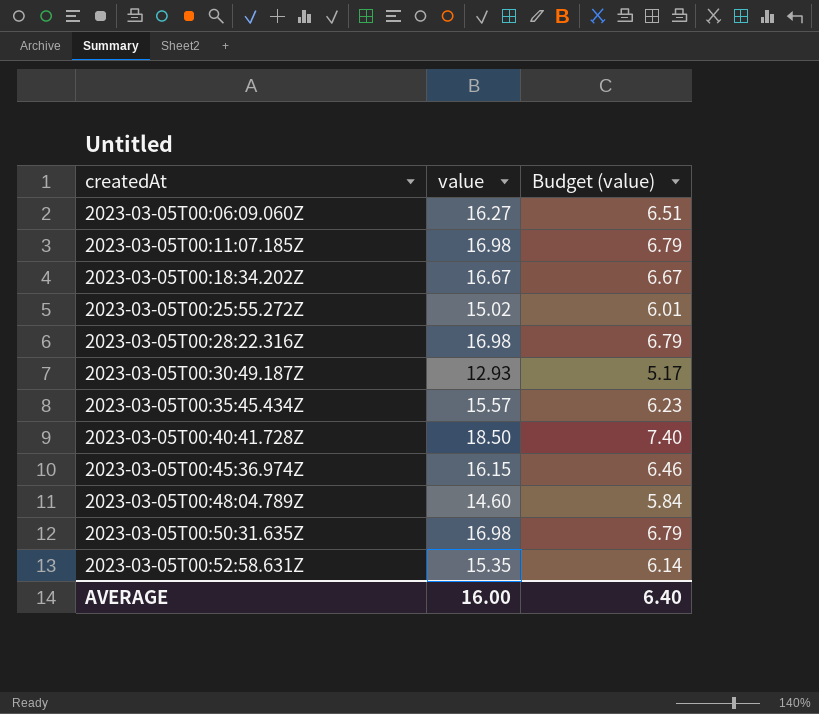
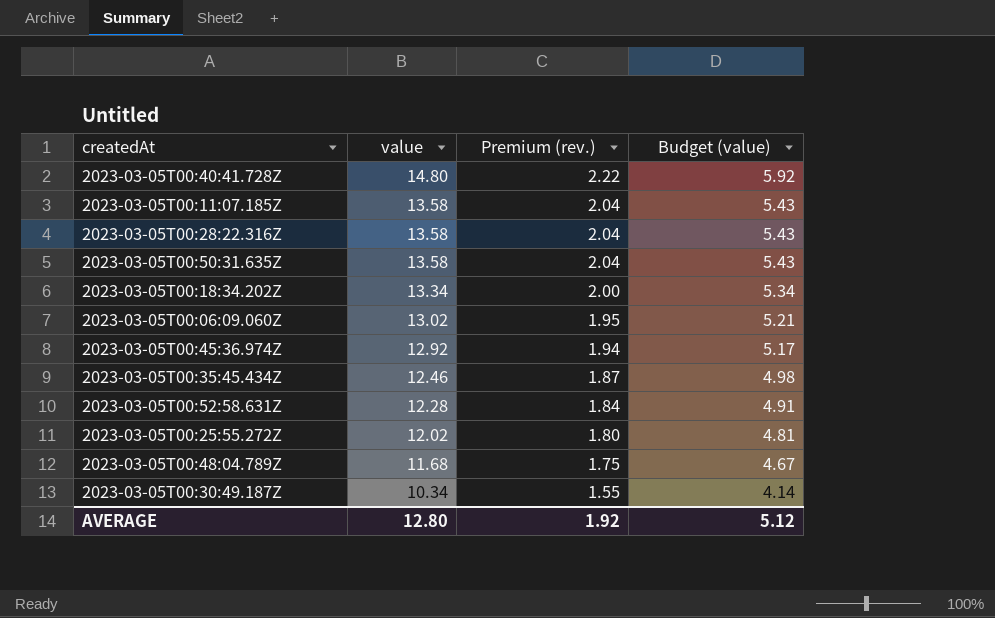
row order: createdAt ascending -> value descending
column Premium (rev.) | formula: none -> [value] * 0.15
2023-03-05T00:40:41.728Z | value: 18.50 -> 14.80
2023-03-05T00:40:41.728Z | Budget (value): 7.40 -> 5.92
2023-03-05T00:11:07.185Z | value: 16.98 -> 13.58
2023-03-05T00:11:07.185Z | Budget (value): 6.79 -> 5.43
2023-03-05T00:28:22.316Z | value: 16.98 -> 13.58
2023-03-05T00:28:22.316Z | Budget (value): 6.79 -> 5.43
2023-03-05T00:50:31.635Z | value: 16.98 -> 13.58
2023-03-05T00:50:31.635Z | Budget (value): 6.79 -> 5.43
2023-03-05T00:18:34.202Z | value: 16.67 -> 13.34
2023-03-05T00:18:34.202Z | Budget (value): 6.67 -> 5.34
2023-03-05T00:06:09.060Z | value: 16.27 -> 13.02
2023-03-05T00:06:09.060Z | Budget (value): 6.51 -> 5.21
2023-03-05T00:45:36.974Z | value: 16.15 -> 12.92
2023-03-05T00:45:36.974Z | Budget (value): 6.46 -> 5.17
2023-03-05T00:35:45.434Z | value: 15.57 -> 12.46
2023-03-05T00:35:45.434Z | Budget (value): 6.23 -> 4.98
2023-03-05T00:52:58.631Z | value: 15.35 -> 12.28
2023-03-05T00:52:58.631Z | Budget (value): 6.14 -> 4.91
2023-03-05T00:25:55.272Z | value: 15.02 -> 12.02
2023-03-05T00:25:55.272Z | Budget (value): 6.01 -> 4.81
2023-03-05T00:48:04.789Z | value: 14.60 -> 11.68
2023-03-05T00:48:04.789Z | Budget (value): 5.84 -> 4.67
2023-03-05T00:30:49.187Z | value: 12.93 -> 10.34
2023-03-05T00:30:49.187Z | Budget (value): 5.17 -> 4.14
AVERAGE | value: 16.00 -> 12.80
AVERAGE | Budget (value): 6.40 -> 5.12

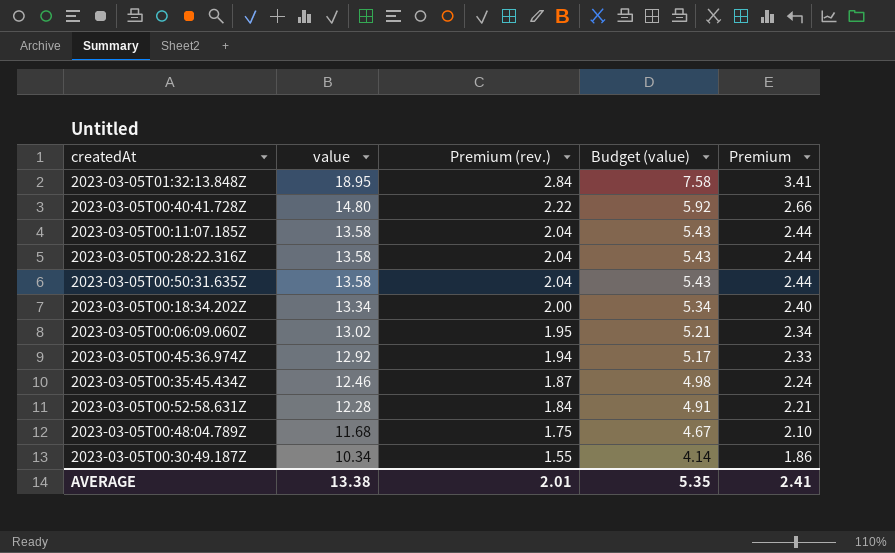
column Premium | formula: none -> [value] * 0.18
row 2023-03-05T00:25:55.272Z: 12.02 | 1.80 | 4.81 -> none
row 2023-03-05T01:32:13.848Z: none -> 18.95 | 2.84 | 7.58 | 3.41
AVERAGE | value: 12.80 -> 13.38
AVERAGE | Premium (rev.): 1.92 -> 2.01
AVERAGE | Budget (value): 5.12 -> 5.35

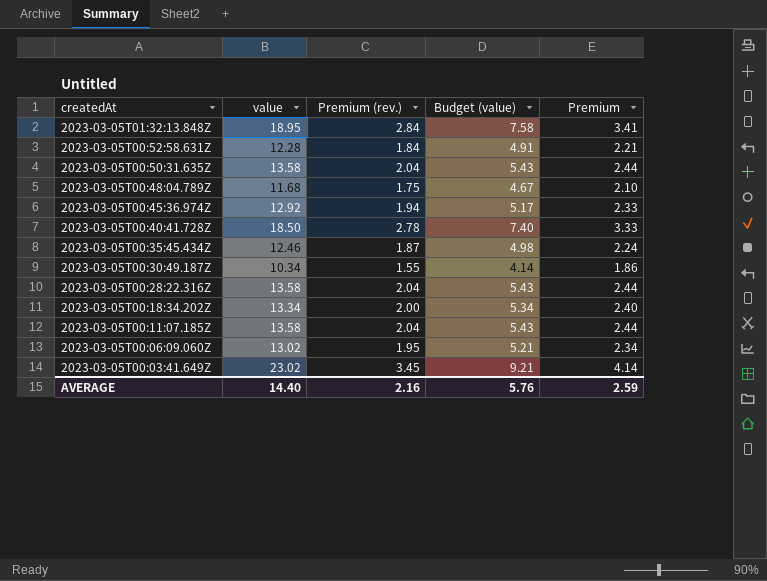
row order: value descending -> createdAt descending
2023-03-05T00:40:41.728Z | value: 14.80 -> 18.50
2023-03-05T00:40:41.728Z | Premium (rev.): 2.22 -> 2.78
2023-03-05T00:40:41.728Z | Budget (value): 5.92 -> 7.40
2023-03-05T00:40:41.728Z | Premium: 2.66 -> 3.33
row 2023-03-05T00:03:41.649Z: none -> 23.02 | 3.45 | 9.21 | 4.14
AVERAGE | value: 13.38 -> 14.40
AVERAGE | Premium (rev.): 2.01 -> 2.16
AVERAGE | Budget (value): 5.35 -> 5.76
AVERAGE | Premium: 2.41 -> 2.59

